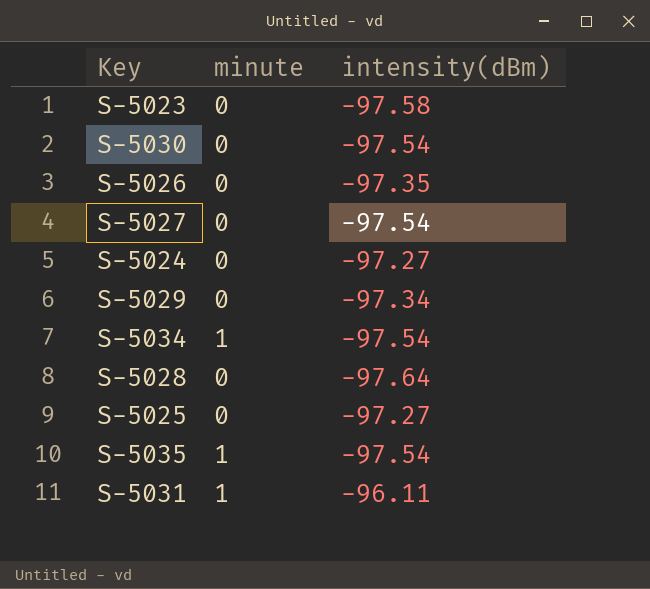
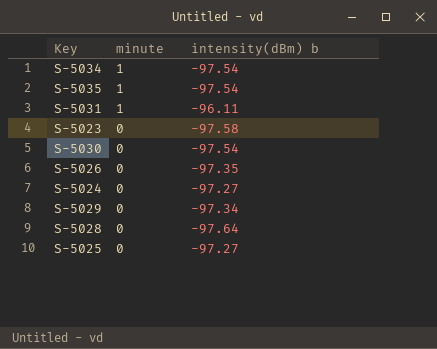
row order: none -> minute descending
column name: intensity(dBm) -> intensity(dBm) b
row S-5027: 0 | -97.54 -> none

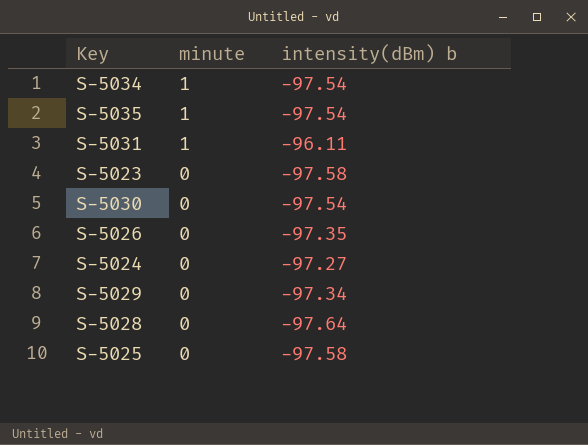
S-5025 | intensity(dBm) b: -97.27 -> -97.58

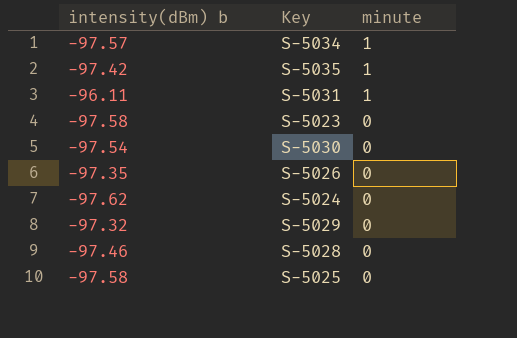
column intensity(dBm) b | position: 3 -> 1
S-5034 | intensity(dBm) b: -97.54 -> -97.57
S-5035 | intensity(dBm) b: -97.54 -> -97.42
S-5024 | intensity(dBm) b: -97.27 -> -97.62
S-5029 | intensity(dBm) b: -97.34 -> -97.32
S-5028 | intensity(dBm) b: -97.64 -> -97.46

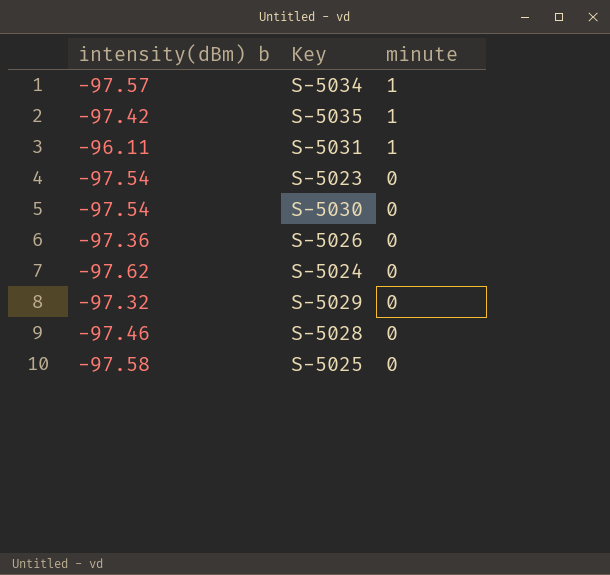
S-5023 | intensity(dBm) b: -97.58 -> -97.54
S-5026 | intensity(dBm) b: -97.35 -> -97.36

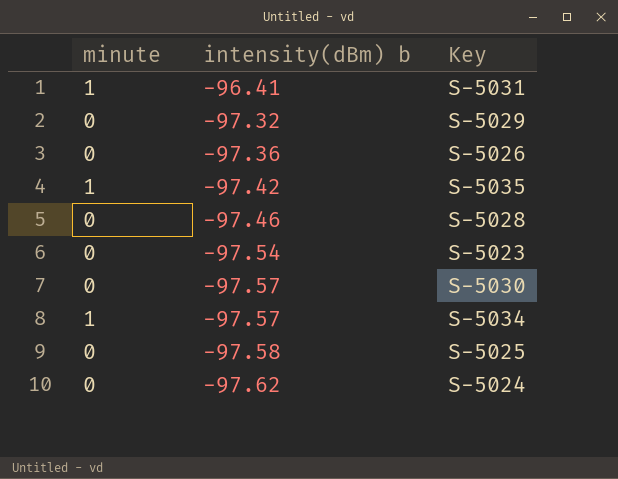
row order: minute descending -> intensity(dBm) b descending
column minute | position: 3 -> 1
S-5031 | intensity(dBm) b: -96.11 -> -96.41
S-5030 | intensity(dBm) b: -97.54 -> -97.57

